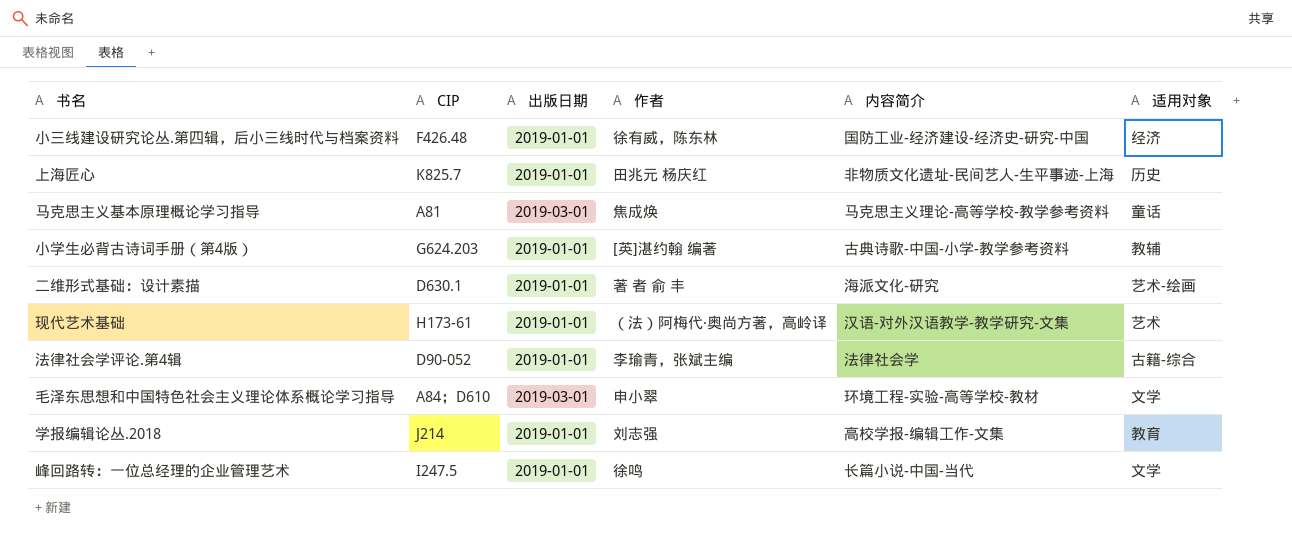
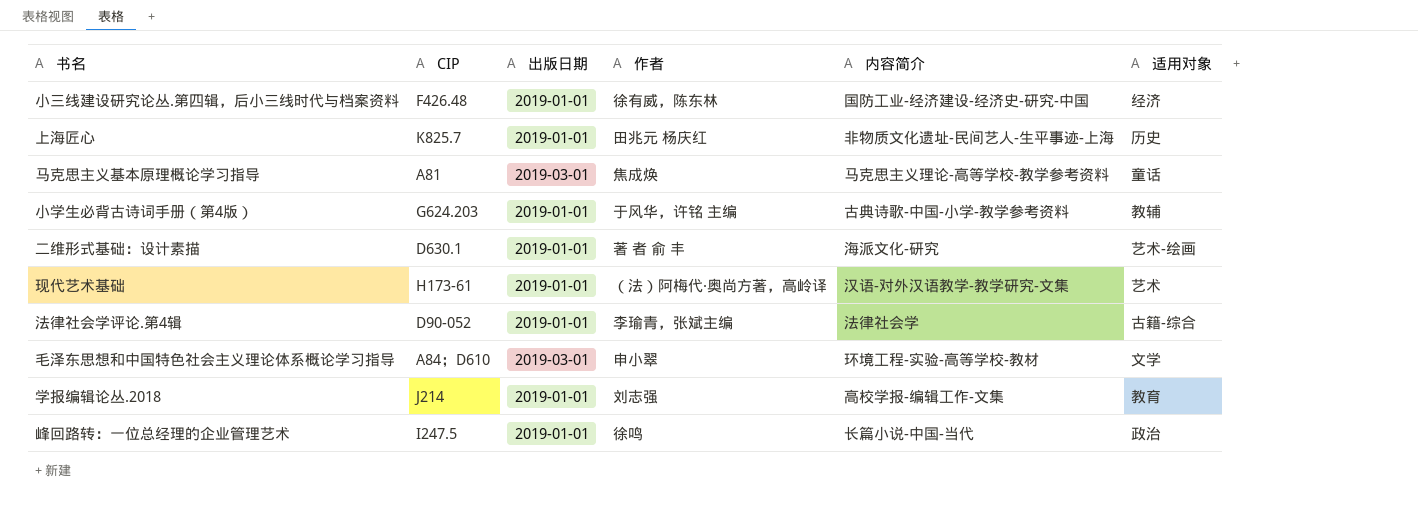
小学生必背古诗词手册（第4版） | 作者: [英]湛约翰 编著 -> 于风华，许铭 主编
峰回路转：一位总经理的企业管理艺术 | 适用对象: 文学 -> 政治

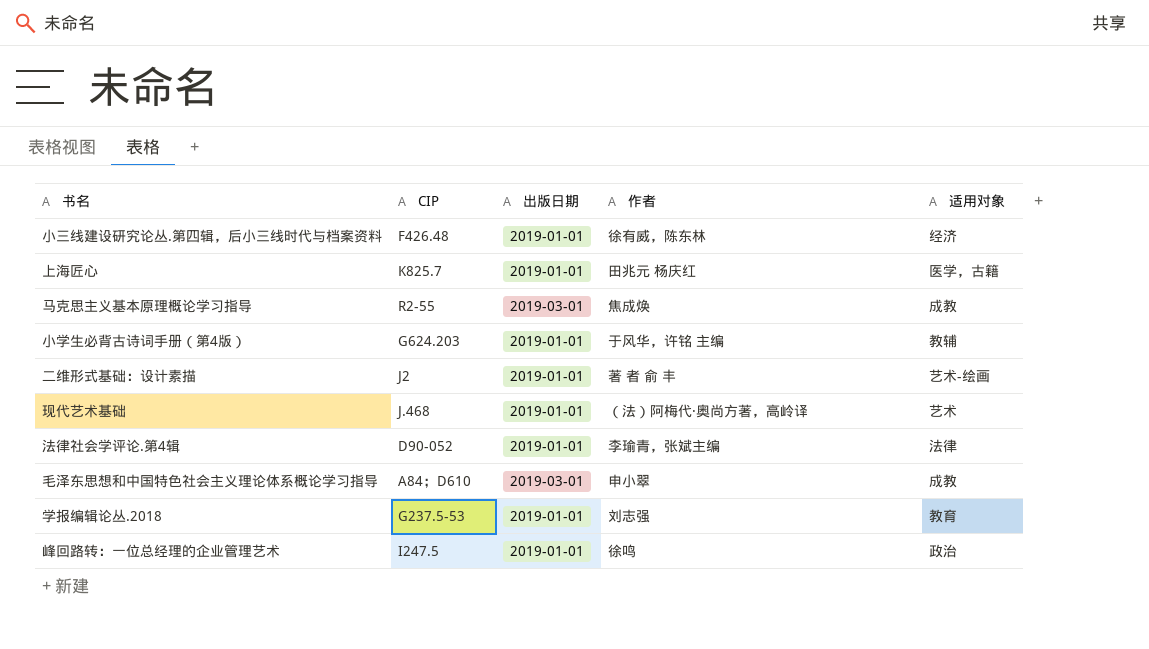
column 内容简介 | position: 5 -> none
上海匠心 | 适用对象: 历史 -> 医学，古籍
马克思主义基本原理概论学习指导 | CIP: A81 -> R2-55
马克思主义基本原理概论学习指导 | 适用对象: 童话 -> 成教
二维形式基础：设计素描 | CIP: D630.1 -> J2
现代艺术基础 | CIP: H173-61 -> J.468
法律社会学评论.第4辑 | 适用对象: 古籍-综合 -> 法律
毛泽东思想和中国特色社会主义理论体系概论学习指导 | 适用对象: 文学 -> 成教
学报编辑论丛.2018 | CIP: J214 -> G237.5-53

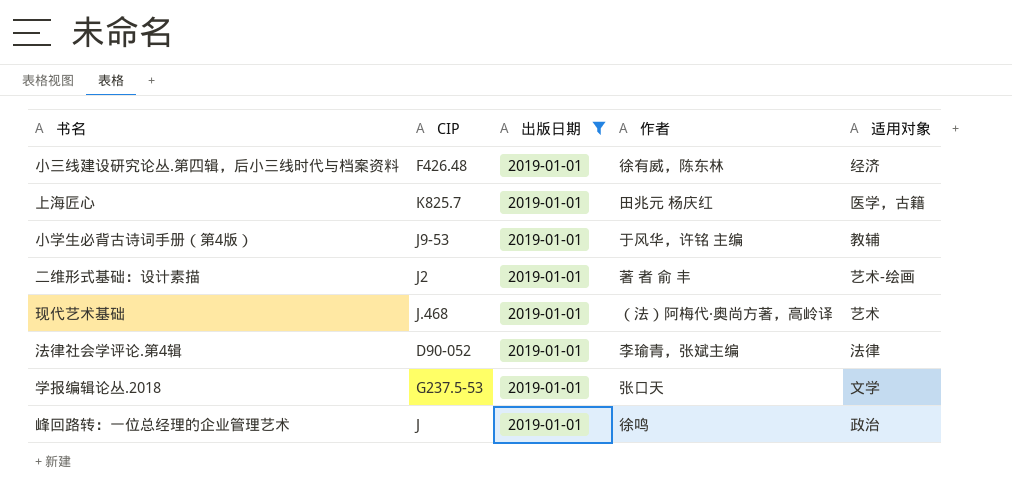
filter: none -> 出版日期 = 2019-01-01
小学生必背古诗词手册（第4版） | CIP: G624.203 -> J9-53
学报编辑论丛.2018 | 作者: 刘志强 -> 张口天
学报编辑论丛.2018 | 适用对象: 教育 -> 文学
峰回路转：一位总经理的企业管理艺术 | CIP: I247.5 -> J

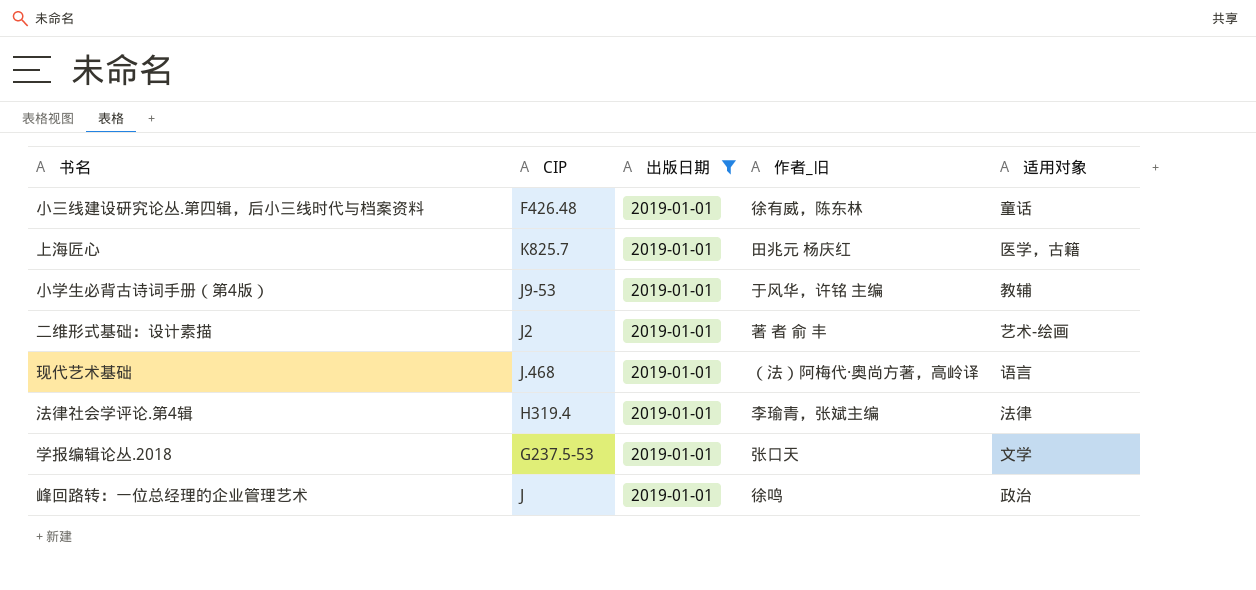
column name: 作者 -> 作者_旧
小三线建设研究论丛.第四辑，后小三线时代与档案资料 | 适用对象: 经济 -> 童话
现代艺术基础 | 适用对象: 艺术 -> 语言
法律社会学评论.第4辑 | CIP: D90-052 -> H319.4

